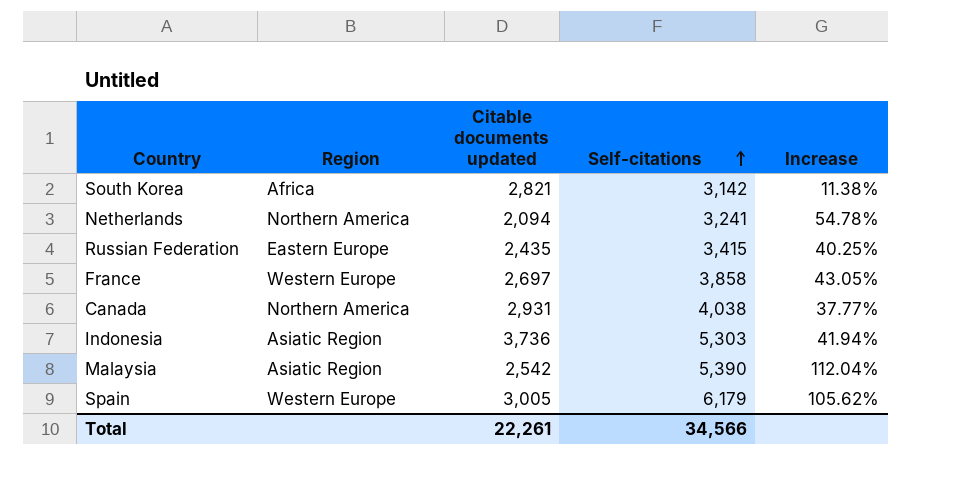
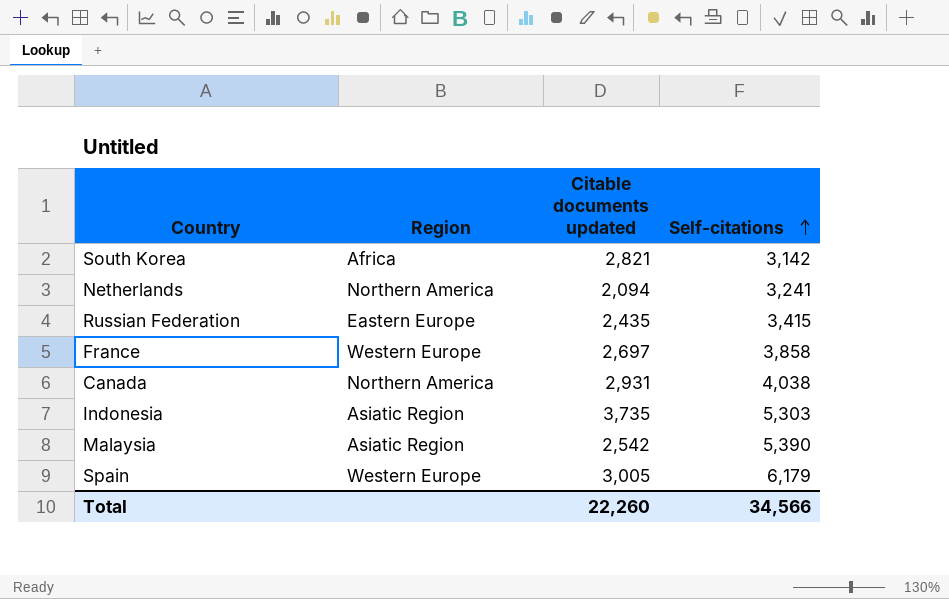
column Increase | formula: ([Self-citations] - [Citable documents updated]) / [Citable documents updated] -> none
Indonesia | Citable documents updated: 3,736 -> 3,735
Total | Citable documents updated: 22,261 -> 22,260

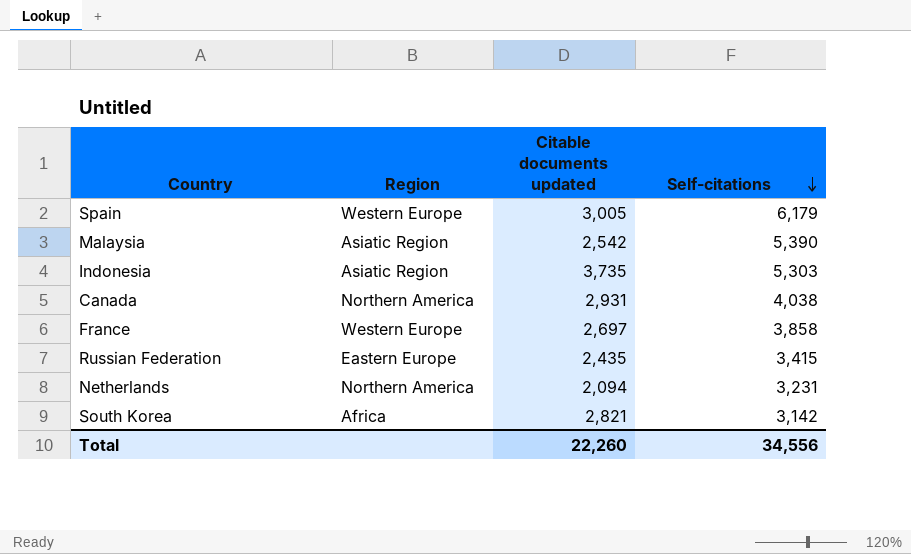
row order: Self-citations ascending -> Self-citations descending
Netherlands | Self-citations: 3,241 -> 3,231
Total | Self-citations: 34,566 -> 34,556

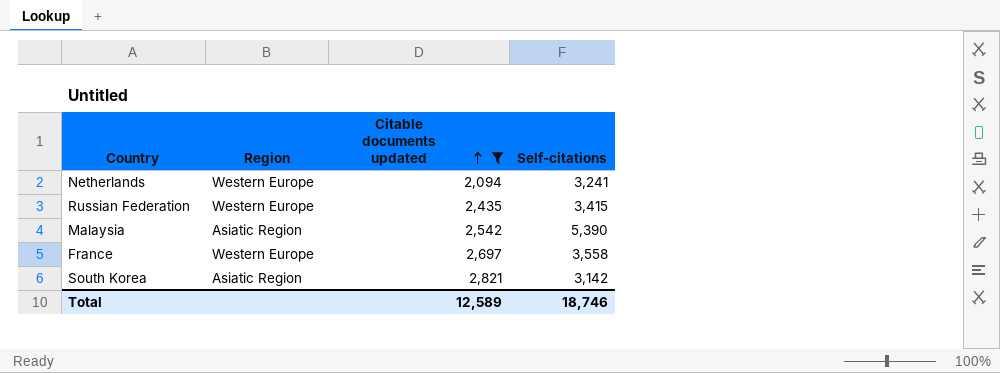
filter: none -> Citable documents updated <= 2,821
row order: Self-citations descending -> Citable documents updated ascending
Netherlands | Region: Northern America -> Western Europe
Netherlands | Self-citations: 3,231 -> 3,241
Russian Federation | Region: Eastern Europe -> Western Europe
France | Self-citations: 3,858 -> 3,558
South Korea | Region: Africa -> Asiatic Region
Total | Citable documents updated: 22,260 -> 12,589
Total | Self-citations: 34,556 -> 18,746

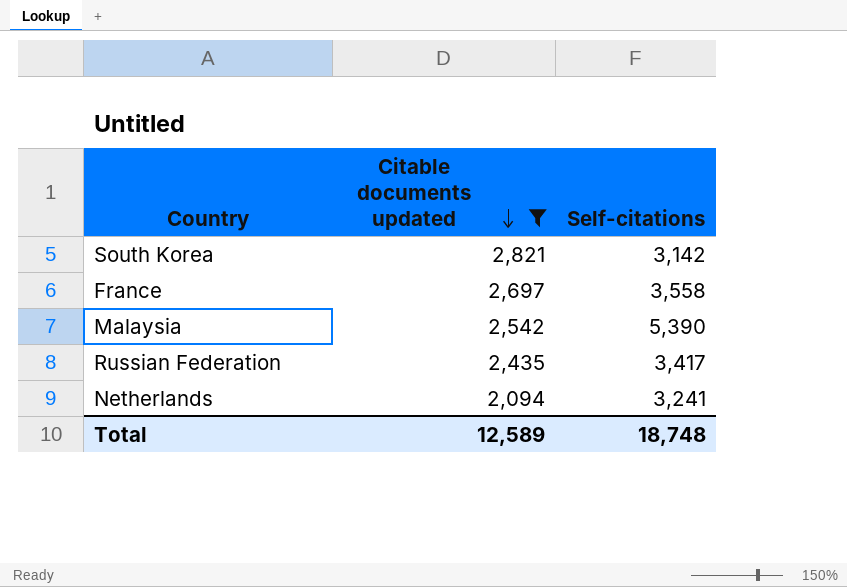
row order: Citable documents updated ascending -> Citable documents updated descending
column Region | position: 2 -> none
Russian Federation | Self-citations: 3,415 -> 3,417
Total | Self-citations: 18,746 -> 18,748

